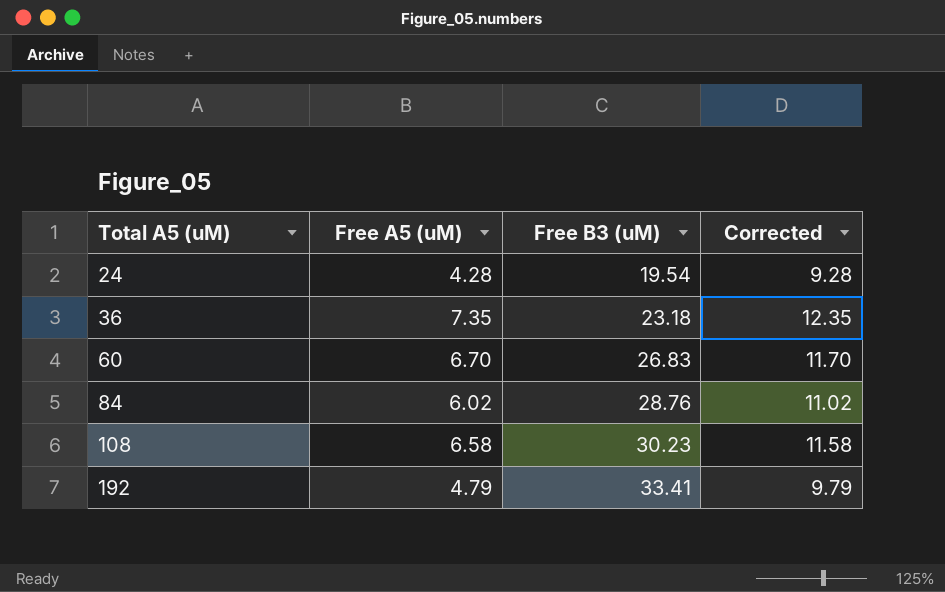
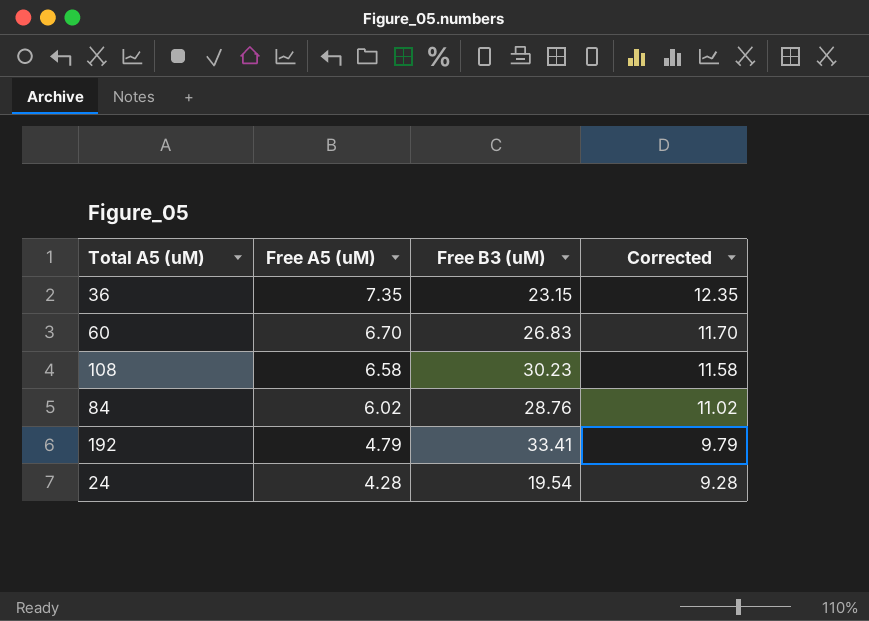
row order: Total A5 (uM) ascending -> Free A5 (uM) descending
36 | Free B3 (uM): 23.18 -> 23.15

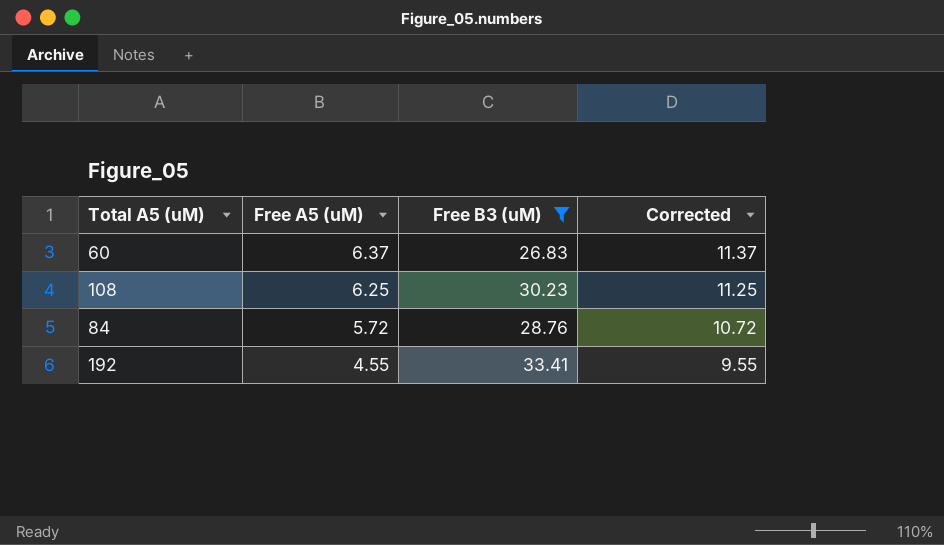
filter: none -> Free B3 (uM) >= 26.83
60 | Free A5 (uM): 6.70 -> 6.37
60 | Corrected: 11.70 -> 11.37
108 | Free A5 (uM): 6.58 -> 6.25
108 | Corrected: 11.58 -> 11.25
84 | Free A5 (uM): 6.02 -> 5.72
84 | Corrected: 11.02 -> 10.72
192 | Free A5 (uM): 4.79 -> 4.55
192 | Corrected: 9.79 -> 9.55

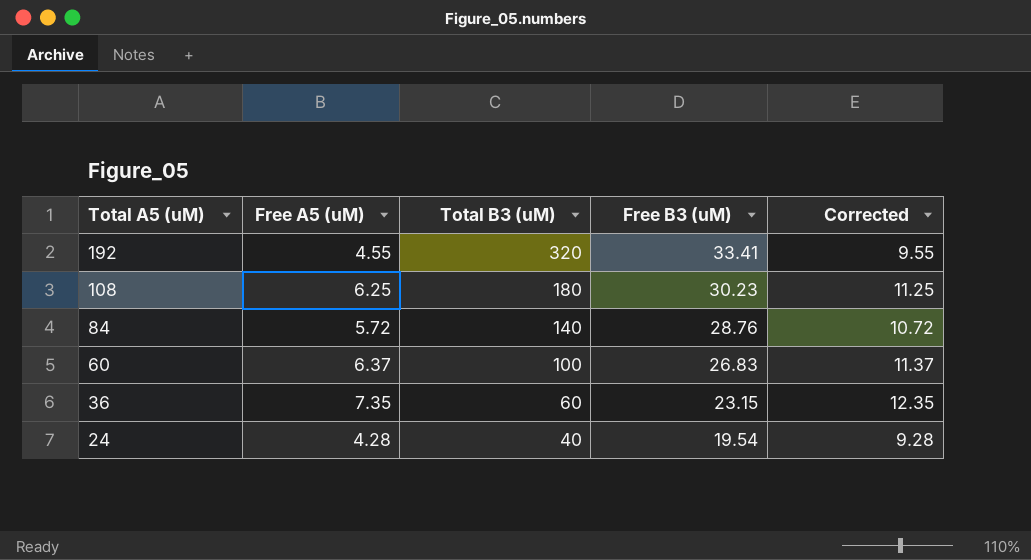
filter: Free B3 (uM) >= 26.83 -> none
row order: Free A5 (uM) descending -> Total A5 (uM) descending
column Total B3 (uM) | position: none -> 3

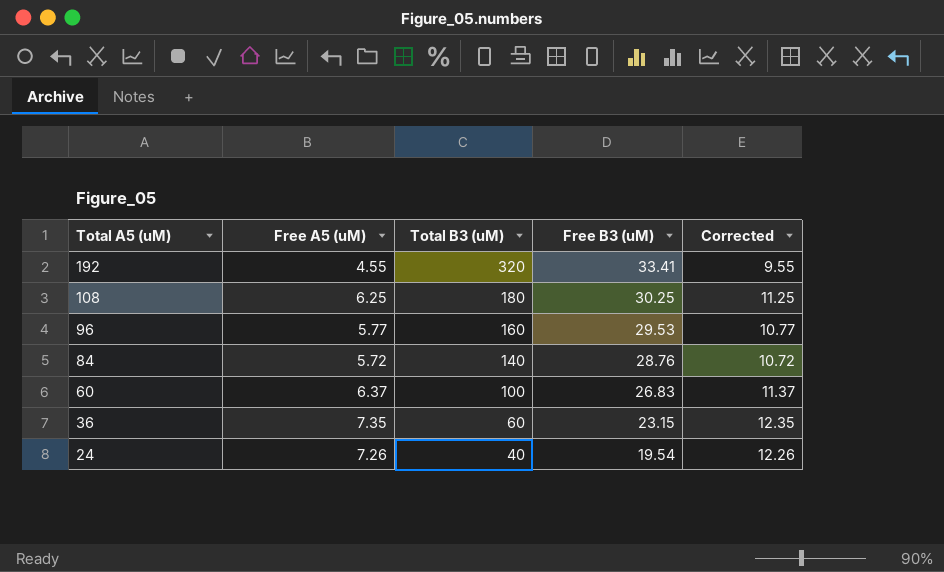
108 | Free B3 (uM): 30.23 -> 30.25
row 96: none -> 5.77 | 160 | 29.53 | 10.77
24 | Free A5 (uM): 4.28 -> 7.26
24 | Corrected: 9.28 -> 12.26

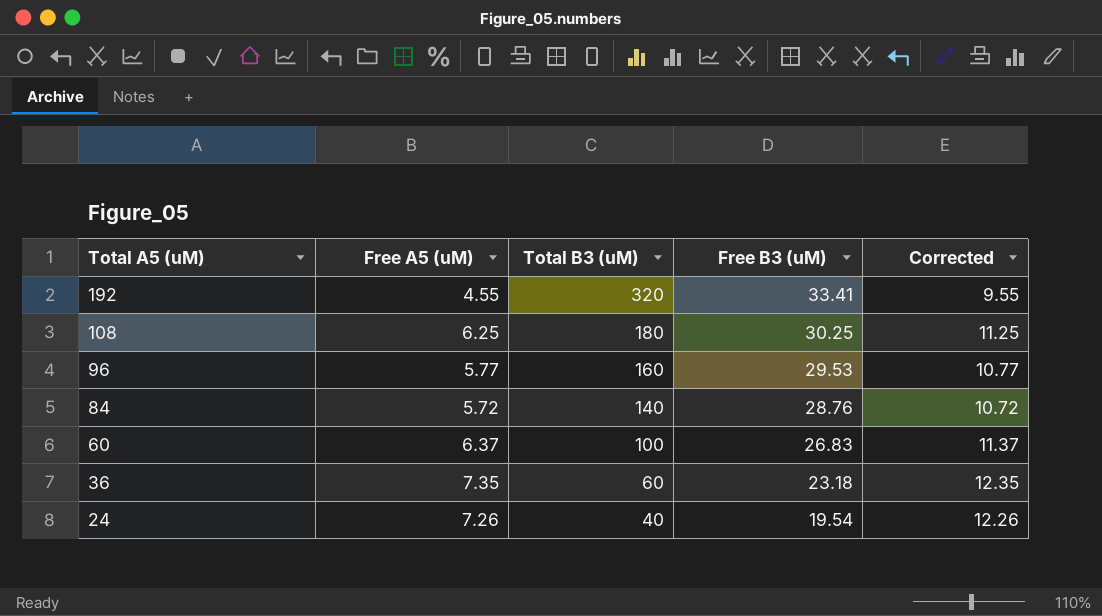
36 | Free B3 (uM): 23.15 -> 23.18

